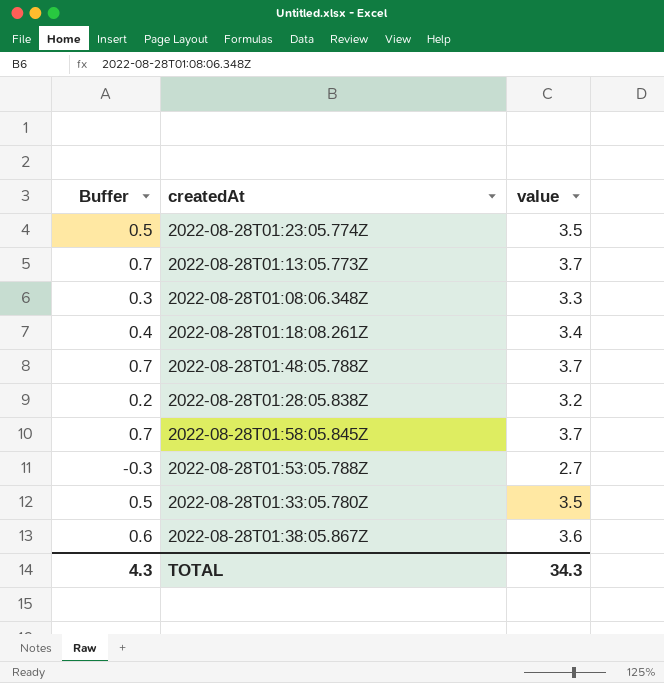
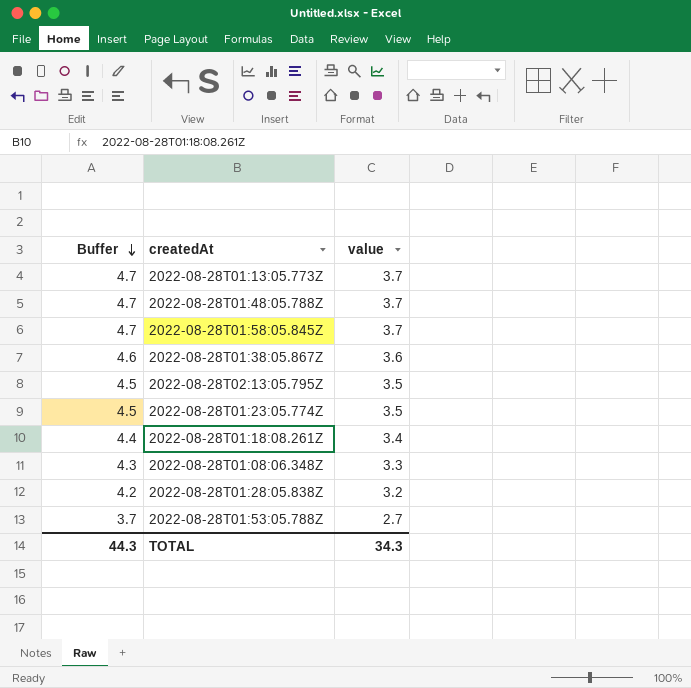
row order: none -> Buffer descending
column Buffer | formula: [value] - 3 -> [value] + 1
row 2022-08-28T01:33:05.780Z: 0.5 | 3.5 -> none
row 2022-08-28T02:13:05.795Z: none -> 4.5 | 3.5
TOTAL | Buffer: 4.3 -> 44.3

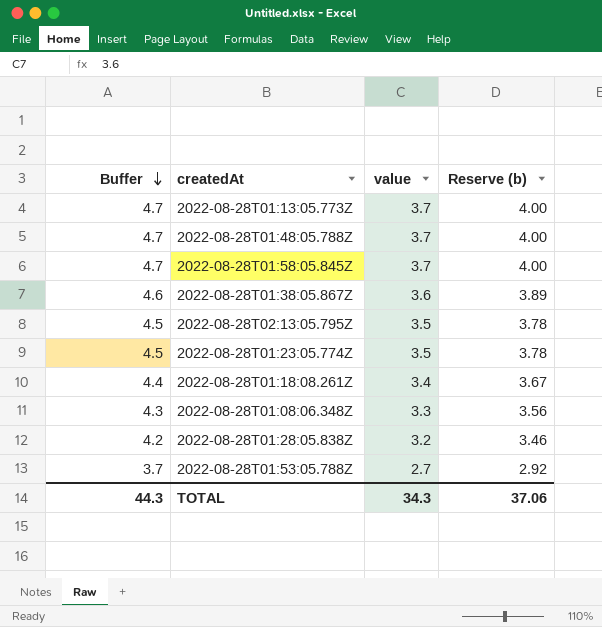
column Reserve (b) | formula: none -> [value] * 1.08

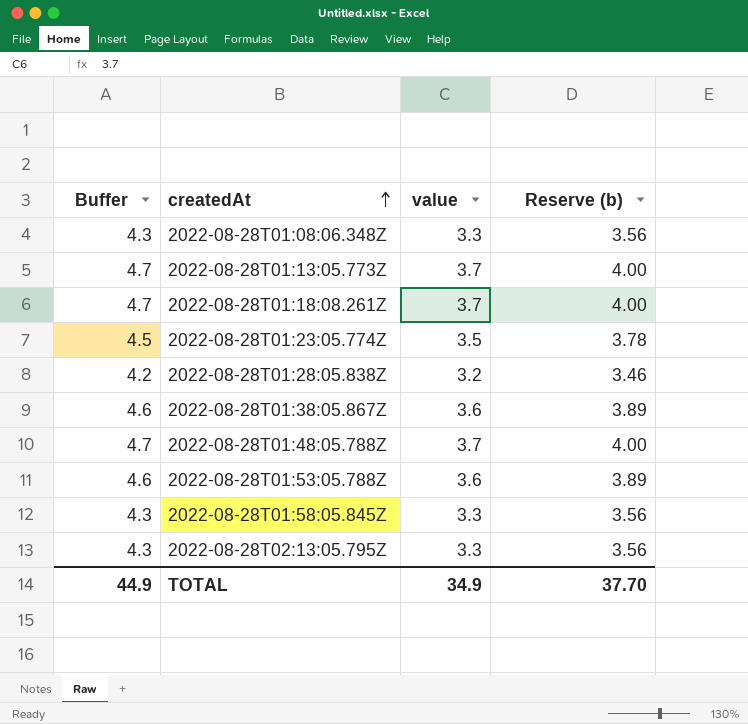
row order: Buffer descending -> createdAt ascending
2022-08-28T01:18:08.261Z | Buffer: 4.4 -> 4.7
2022-08-28T01:18:08.261Z | value: 3.4 -> 3.7
2022-08-28T01:18:08.261Z | Reserve (b): 3.67 -> 4.00
2022-08-28T01:53:05.788Z | Buffer: 3.7 -> 4.6
2022-08-28T01:53:05.788Z | value: 2.7 -> 3.6
2022-08-28T01:53:05.788Z | Reserve (b): 2.92 -> 3.89
2022-08-28T01:58:05.845Z | Buffer: 4.7 -> 4.3
2022-08-28T01:58:05.845Z | value: 3.7 -> 3.3
2022-08-28T01:58:05.845Z | Reserve (b): 4.00 -> 3.56
2022-08-28T02:13:05.795Z | Buffer: 4.5 -> 4.3
2022-08-28T02:13:05.795Z | value: 3.5 -> 3.3
2022-08-28T02:13:05.795Z | Reserve (b): 3.78 -> 3.56
TOTAL | Buffer: 44.3 -> 44.9
TOTAL | value: 34.3 -> 34.9
TOTAL | Reserve (b): 37.06 -> 37.70

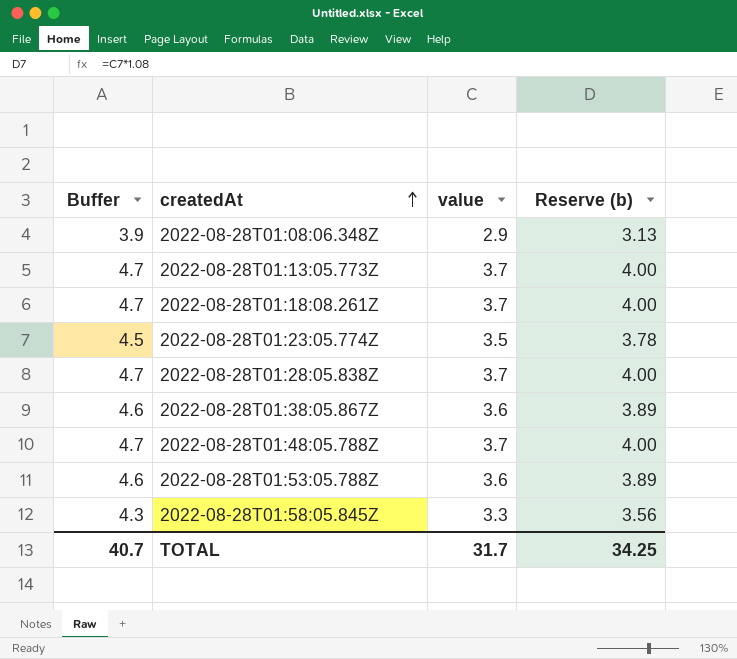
row 2022-08-28T02:13:05.795Z: 4.3 | 3.3 | 3.56 -> none
2022-08-28T01:08:06.348Z | Buffer: 4.3 -> 3.9
2022-08-28T01:08:06.348Z | value: 3.3 -> 2.9
2022-08-28T01:08:06.348Z | Reserve (b): 3.56 -> 3.13
2022-08-28T01:28:05.838Z | Buffer: 4.2 -> 4.7
2022-08-28T01:28:05.838Z | value: 3.2 -> 3.7
2022-08-28T01:28:05.838Z | Reserve (b): 3.46 -> 4.00
TOTAL | Buffer: 44.9 -> 40.7
TOTAL | value: 34.9 -> 31.7
TOTAL | Reserve (b): 37.70 -> 34.25

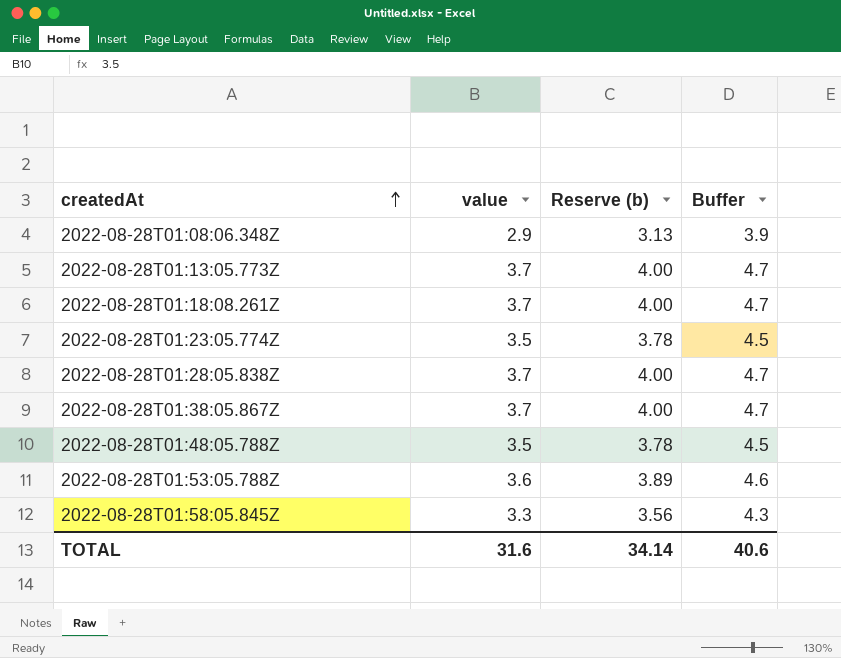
column Buffer | position: 1 -> 4
2022-08-28T01:38:05.867Z | value: 3.6 -> 3.7
2022-08-28T01:38:05.867Z | Reserve (b): 3.89 -> 4.00
2022-08-28T01:38:05.867Z | Buffer: 4.6 -> 4.7
2022-08-28T01:48:05.788Z | value: 3.7 -> 3.5
2022-08-28T01:48:05.788Z | Reserve (b): 4.00 -> 3.78
2022-08-28T01:48:05.788Z | Buffer: 4.7 -> 4.5
TOTAL | value: 31.7 -> 31.6
TOTAL | Reserve (b): 34.25 -> 34.14
TOTAL | Buffer: 40.7 -> 40.6

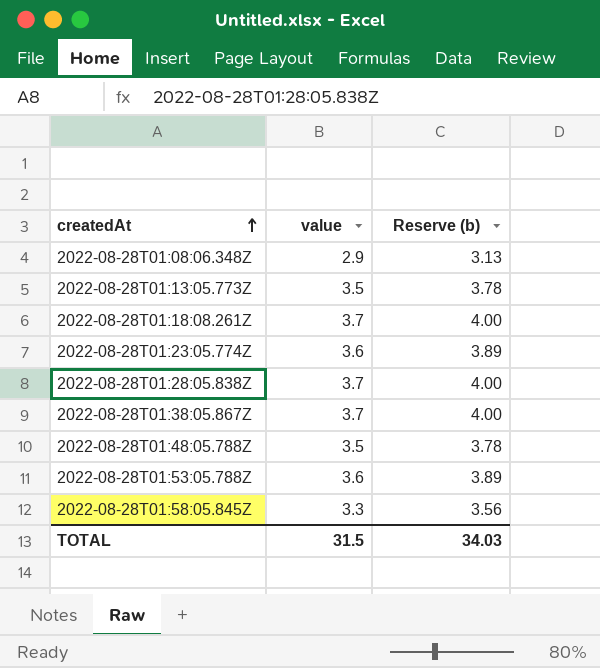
column Buffer | formula: [value] + 1 -> none
2022-08-28T01:13:05.773Z | value: 3.7 -> 3.5
2022-08-28T01:13:05.773Z | Reserve (b): 4.00 -> 3.78
2022-08-28T01:23:05.774Z | value: 3.5 -> 3.6
2022-08-28T01:23:05.774Z | Reserve (b): 3.78 -> 3.89
TOTAL | value: 31.6 -> 31.5
TOTAL | Reserve (b): 34.14 -> 34.03

